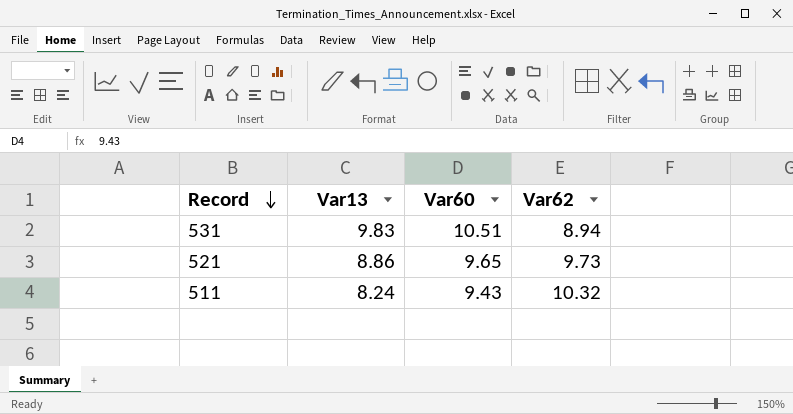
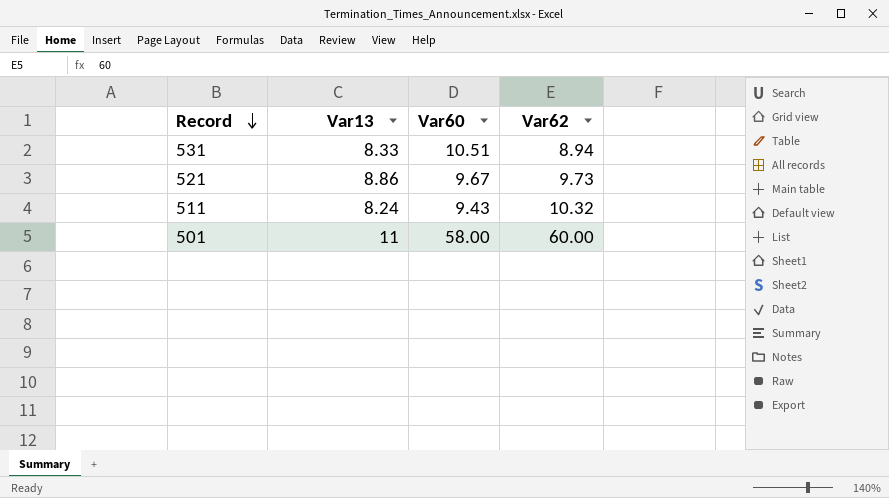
531 | Var13: 9.83 -> 8.33
521 | Var60: 9.65 -> 9.67
row 501: none -> 11 | 58.00 | 60.00

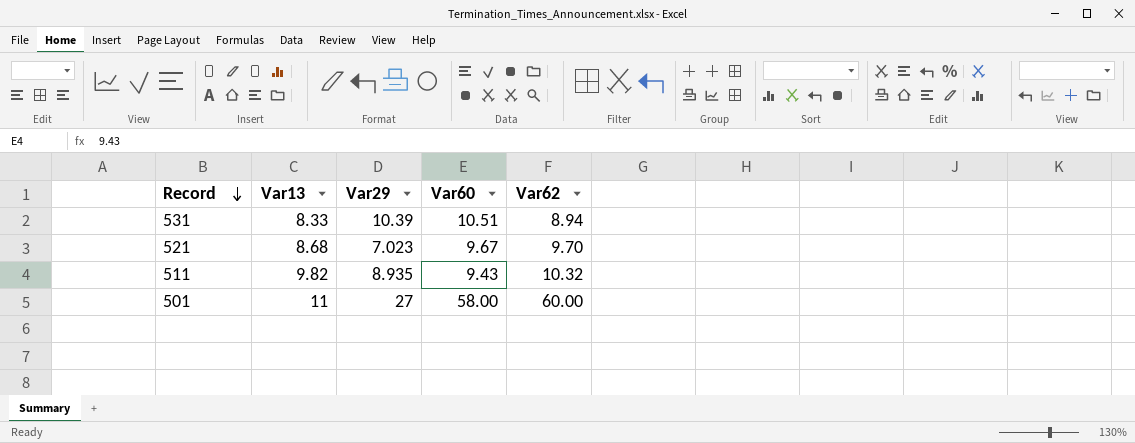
column Var29 | position: none -> 3
521 | Var13: 8.86 -> 8.68
521 | Var62: 9.73 -> 9.70
511 | Var13: 8.24 -> 9.82

